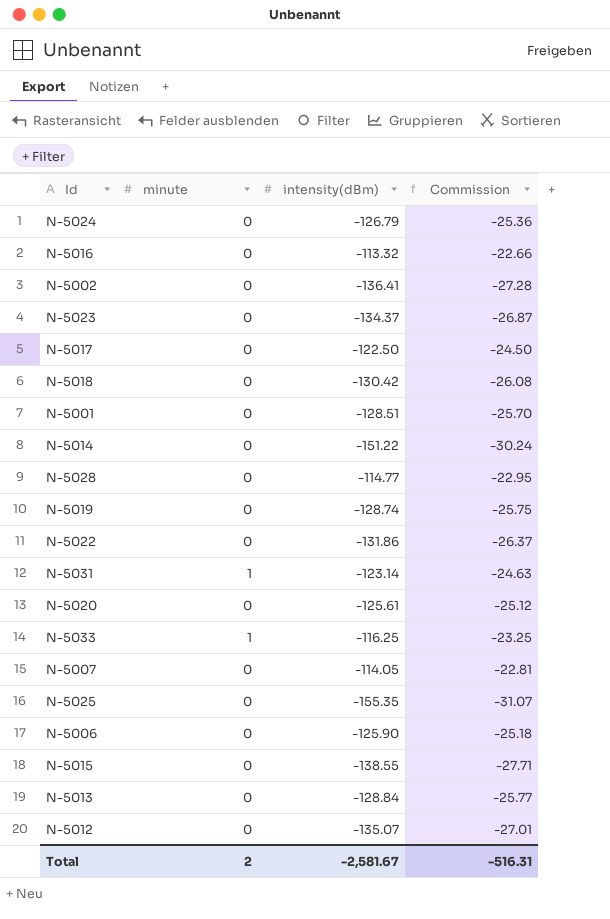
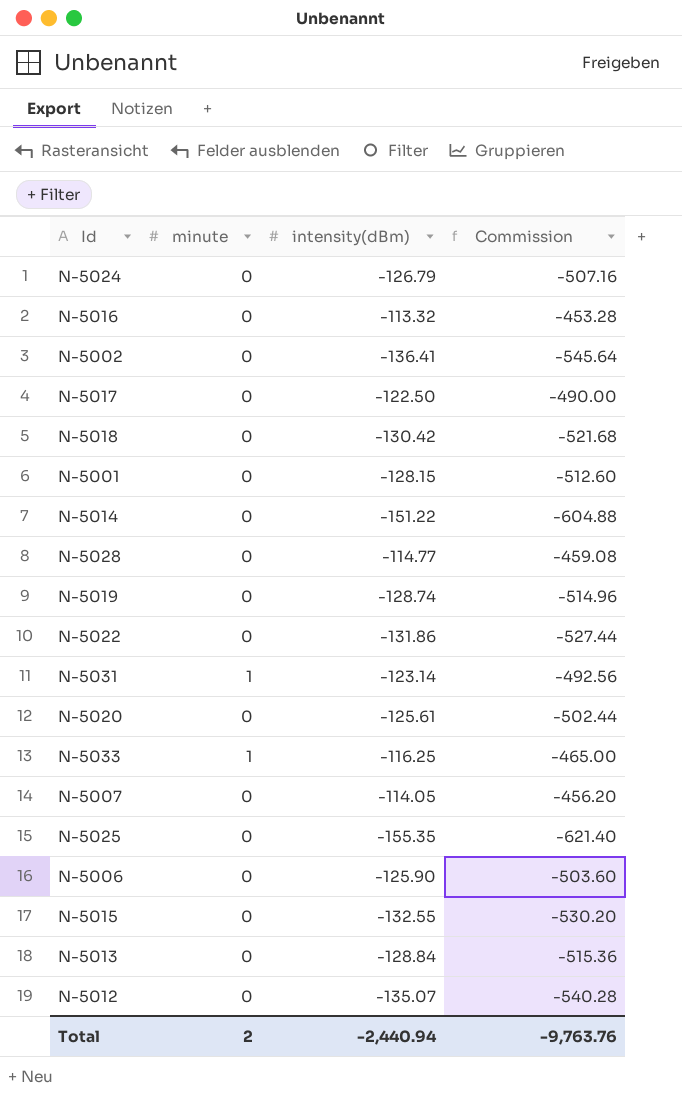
column Commission | formula: [intensity(dBm)] * 0.2 -> [intensity(dBm)] * 4
row N-5023: 0 | -134.37 | -26.87 -> none
N-5001 | intensity(dBm): -128.51 -> -128.15
N-5015 | intensity(dBm): -138.55 -> -132.55
Total | intensity(dBm): -2,581.67 -> -2,440.94
Total | Commission: -516.31 -> -9,763.76

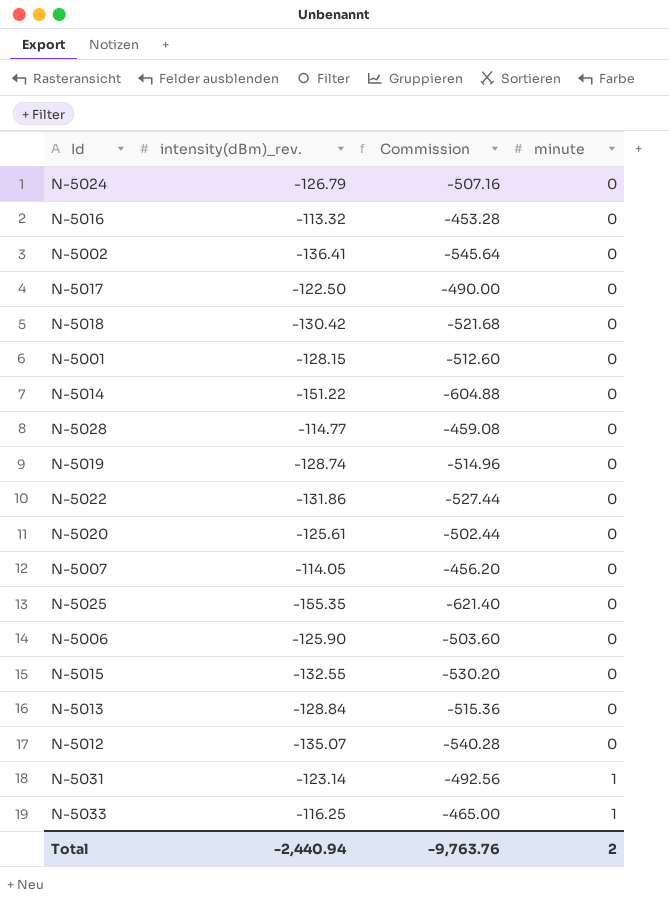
row order: none -> minute ascending
column name: intensity(dBm) -> intensity(dBm)_rev.
column minute | position: 2 -> 4

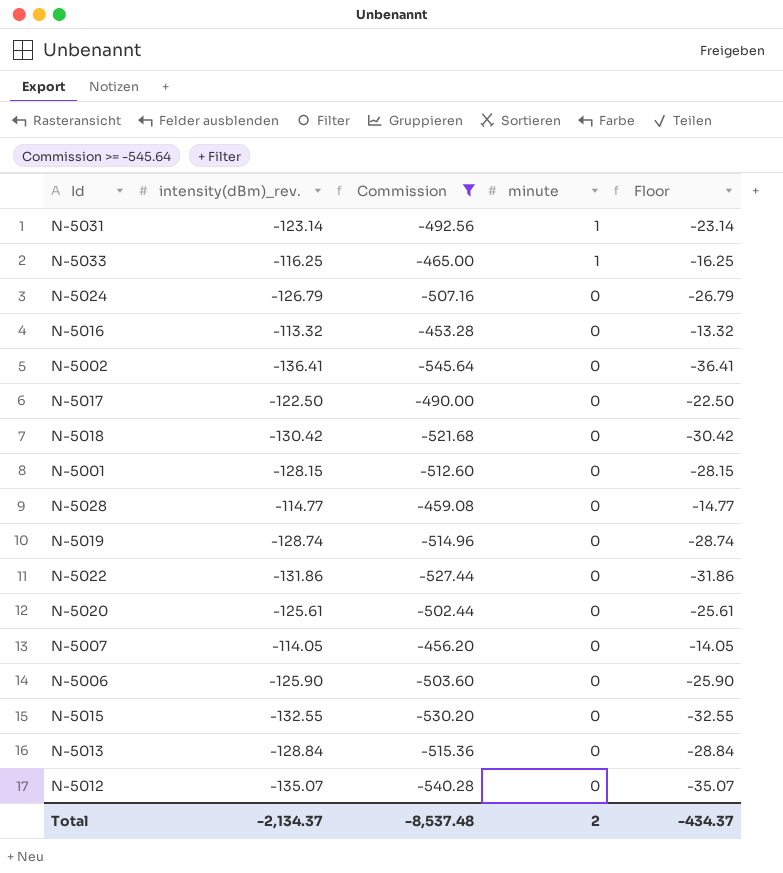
filter: none -> Commission >= -545.64
row order: minute ascending -> minute descending
column Floor | formula: none -> [intensity(dBm)_rev.] + 100
Total | intensity(dBm)_rev.: -2,440.94 -> -2,134.37
Total | Commission: -9,763.76 -> -8,537.48

